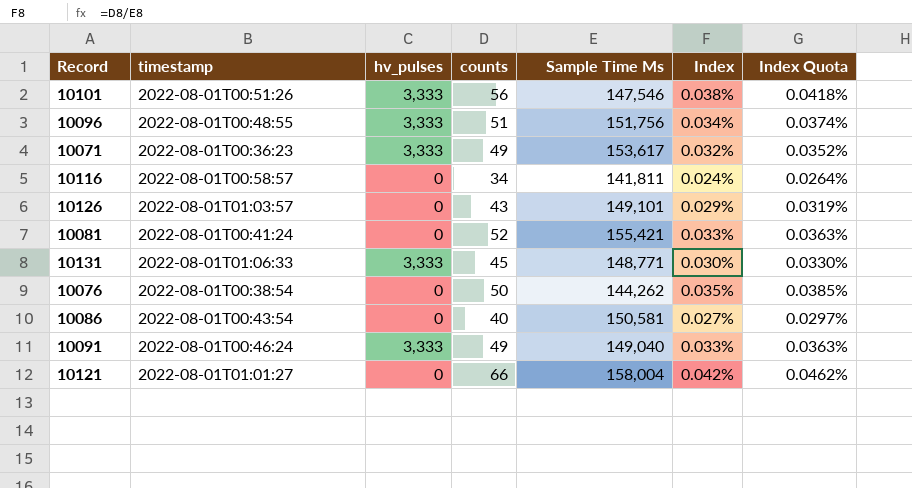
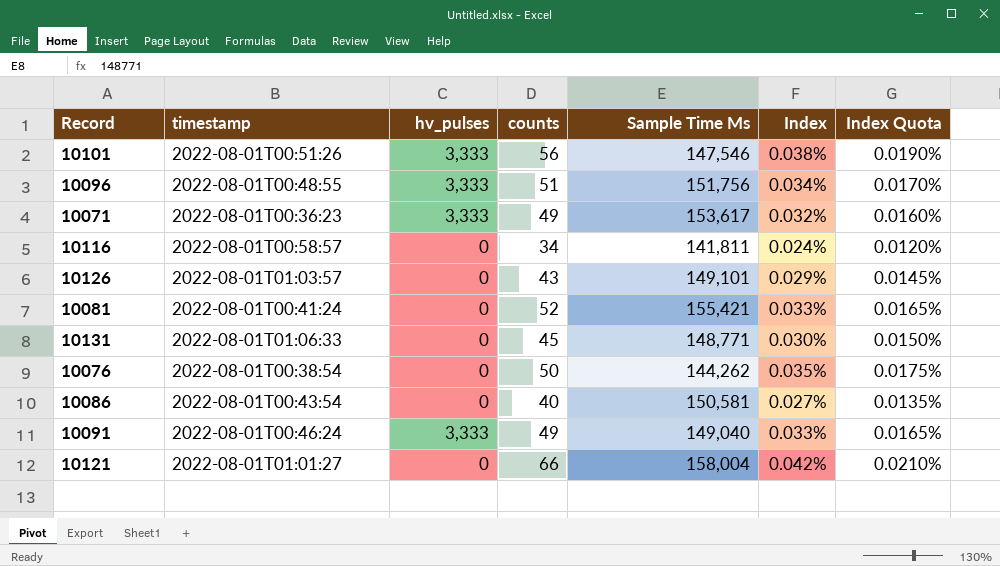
column Index Quota | formula: [Index] * 1.1 -> [Index] * 0.5
10131 | hv_pulses: 3,333 -> 0

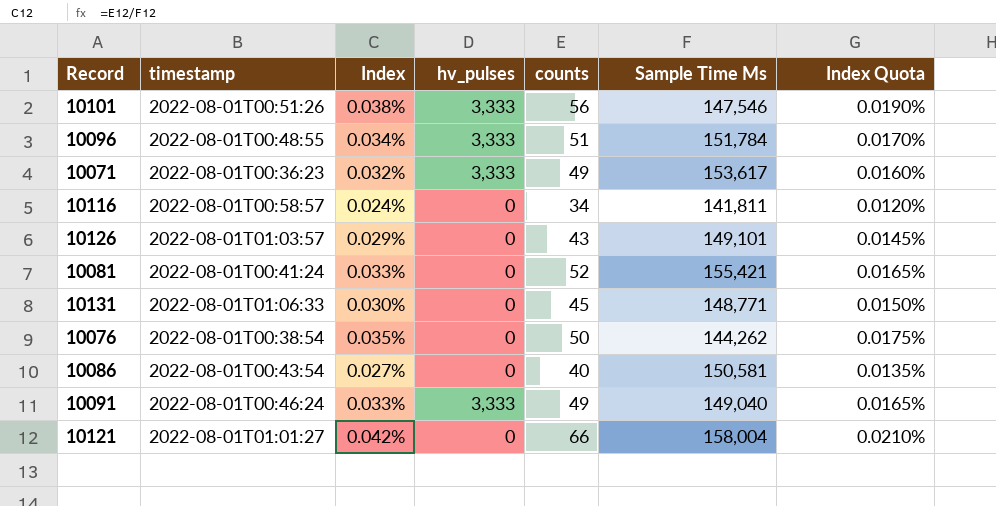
column Index | position: 6 -> 3
10096 | Sample Time Ms: 151,756 -> 151,784

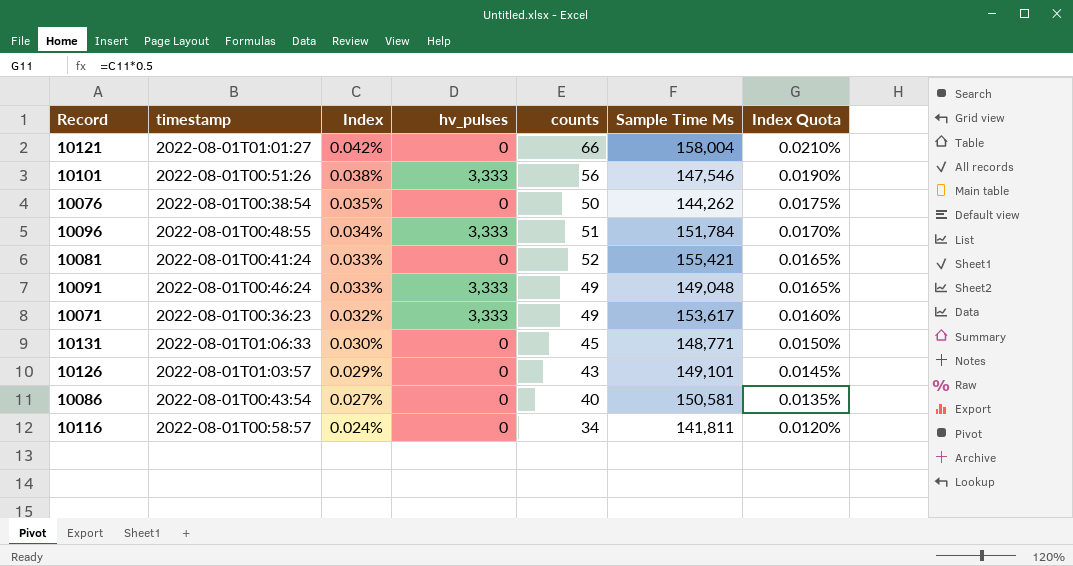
row order: none -> Index descending
10091 | Sample Time Ms: 149,040 -> 149,048

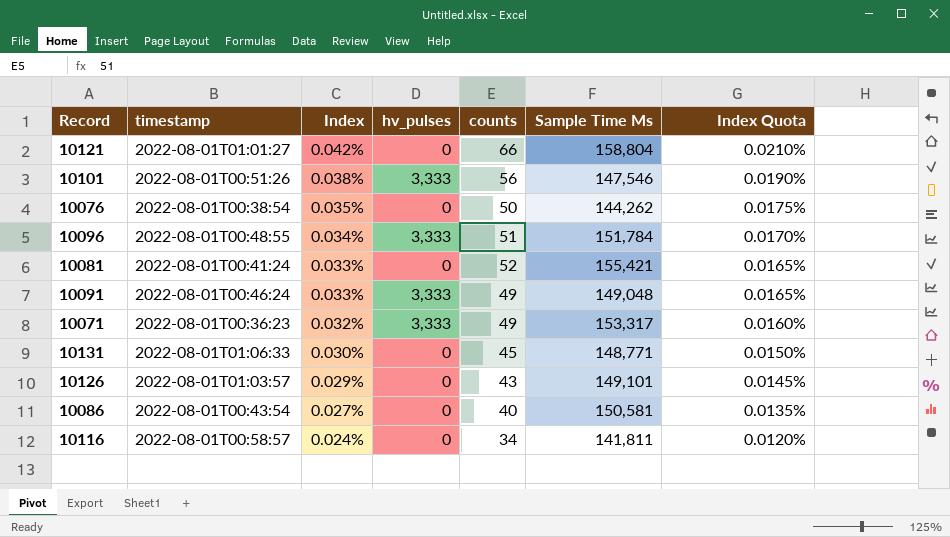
10121 | Sample Time Ms: 158,004 -> 158,804
10071 | Sample Time Ms: 153,617 -> 153,317

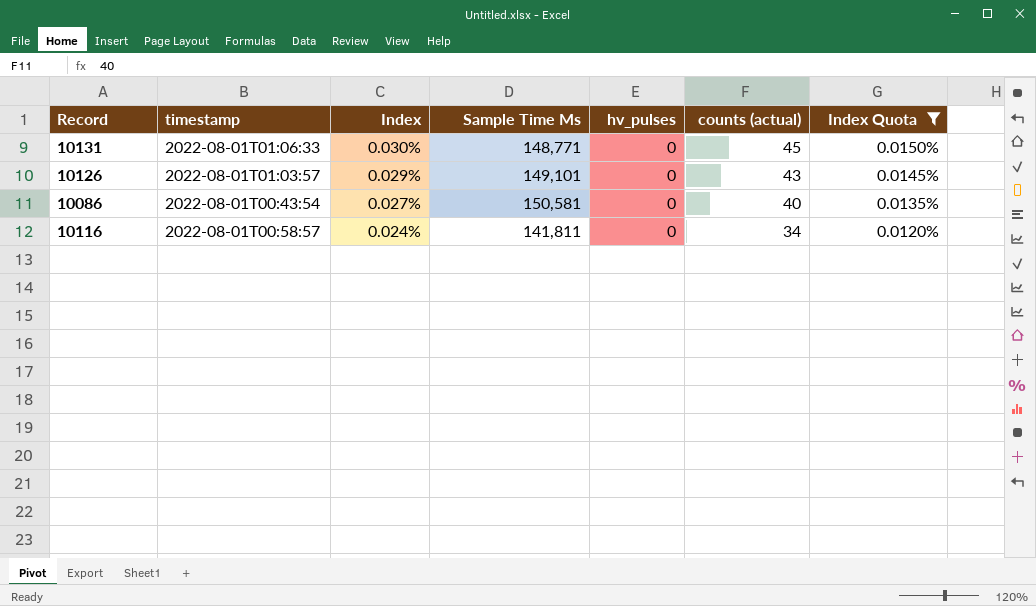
filter: none -> Index Quota <= 0.0150%
column Sample Time Ms | position: 6 -> 4
column name: counts -> counts (actual)

